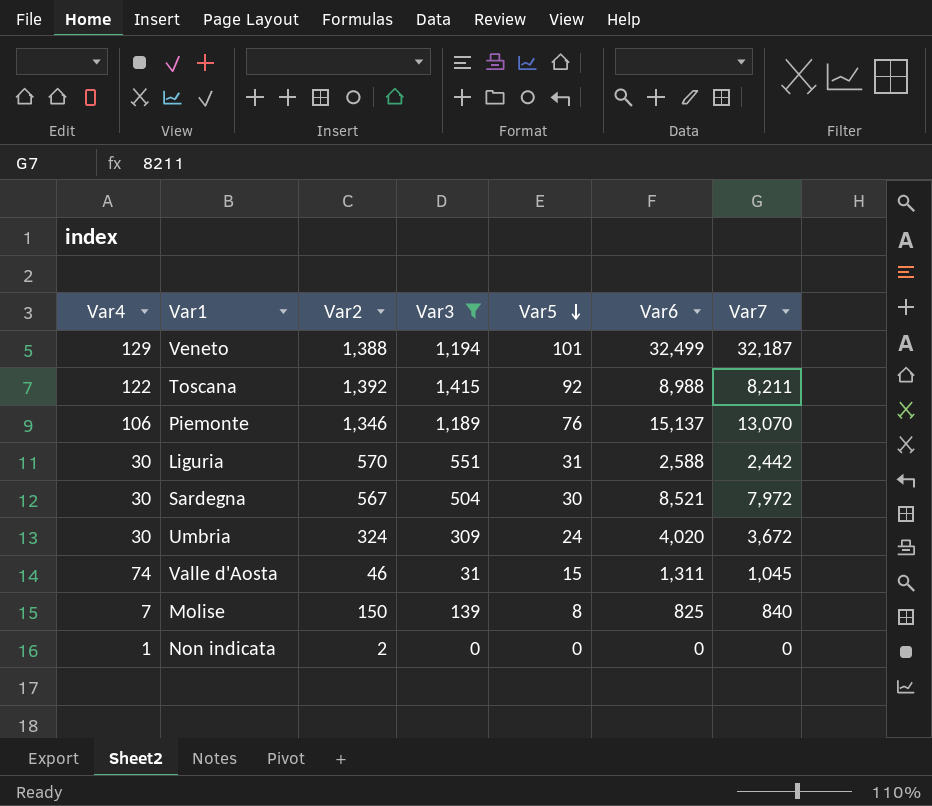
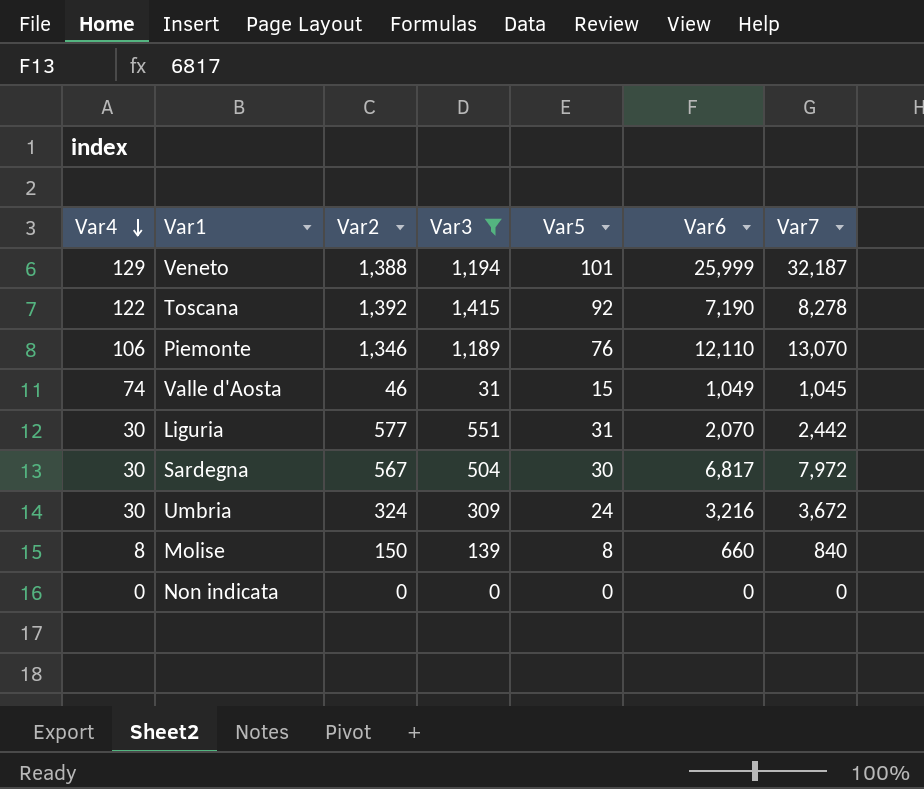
row order: Var5 descending -> Var4 descending
Veneto | Var6: 32,499 -> 25,999
Toscana | Var6: 8,988 -> 7,190
Toscana | Var7: 8,211 -> 8,278
Piemonte | Var6: 15,137 -> 12,110
Valle d'Aosta | Var6: 1,311 -> 1,049
Liguria | Var2: 570 -> 577
Liguria | Var6: 2,588 -> 2,070
Sardegna | Var6: 8,521 -> 6,817
Umbria | Var6: 4,020 -> 3,216
Molise | Var4: 7 -> 8
Molise | Var6: 825 -> 660
Non indicata | Var4: 1 -> 0
Non indicata | Var2: 2 -> 0

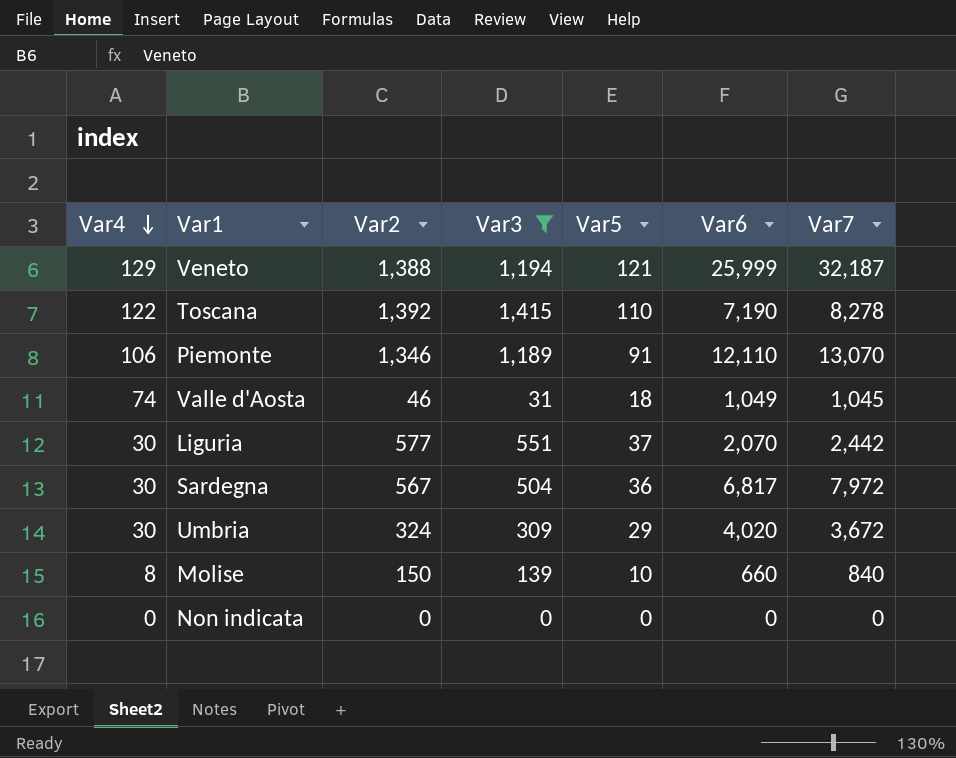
Veneto | Var5: 101 -> 121
Toscana | Var5: 92 -> 110
Piemonte | Var5: 76 -> 91
Valle d'Aosta | Var5: 15 -> 18
Liguria | Var5: 31 -> 37
Sardegna | Var5: 30 -> 36
Umbria | Var5: 24 -> 29
Umbria | Var6: 3,216 -> 4,020
Molise | Var5: 8 -> 10

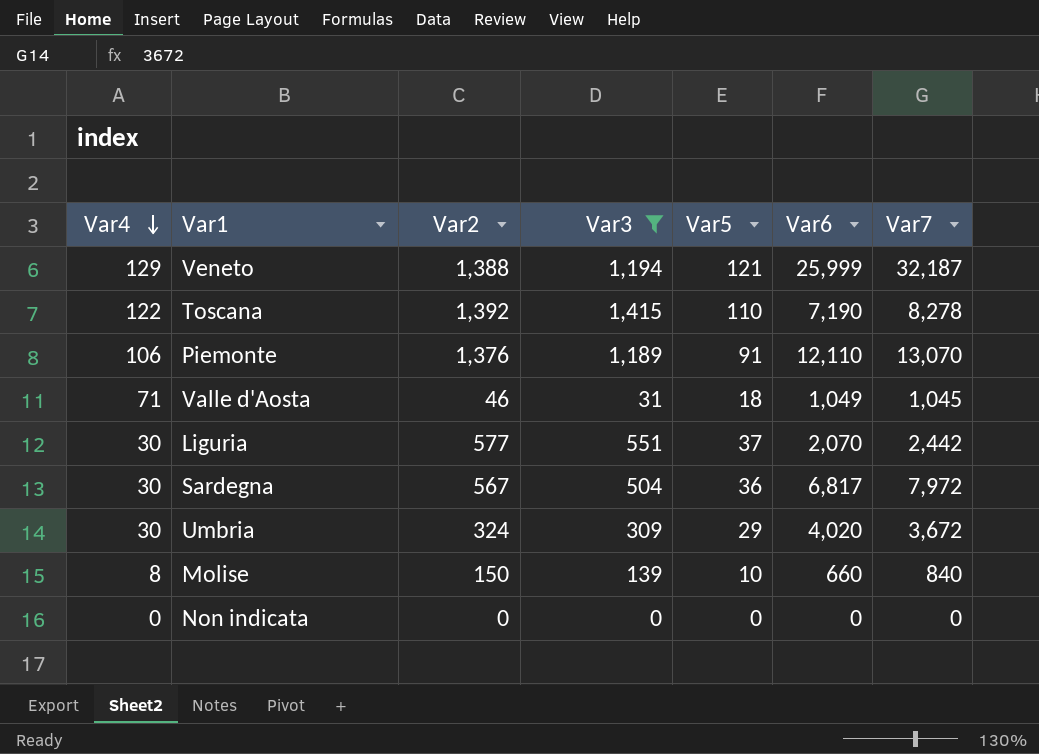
Piemonte | Var2: 1,346 -> 1,376
Valle d'Aosta | Var4: 74 -> 71

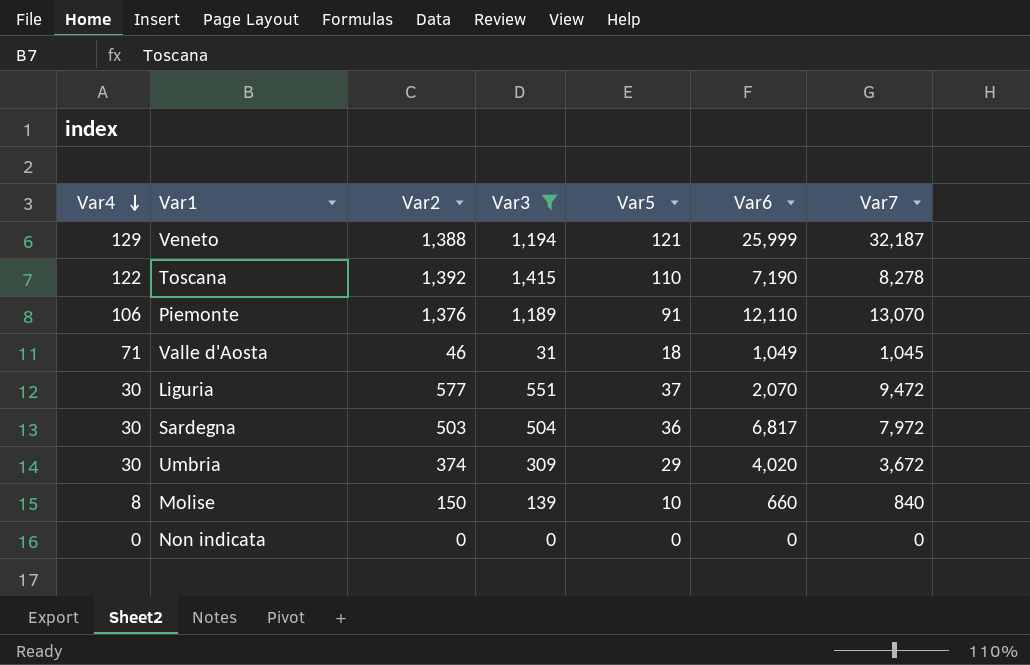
Liguria | Var7: 2,442 -> 9,472
Sardegna | Var2: 567 -> 503
Umbria | Var2: 324 -> 374

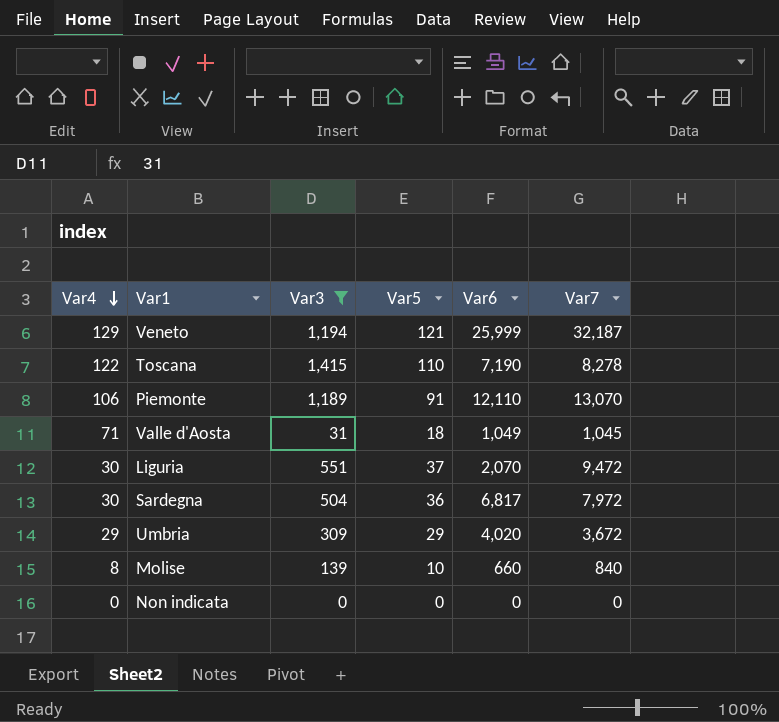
column Var2 | position: 3 -> none
Umbria | Var4: 30 -> 29

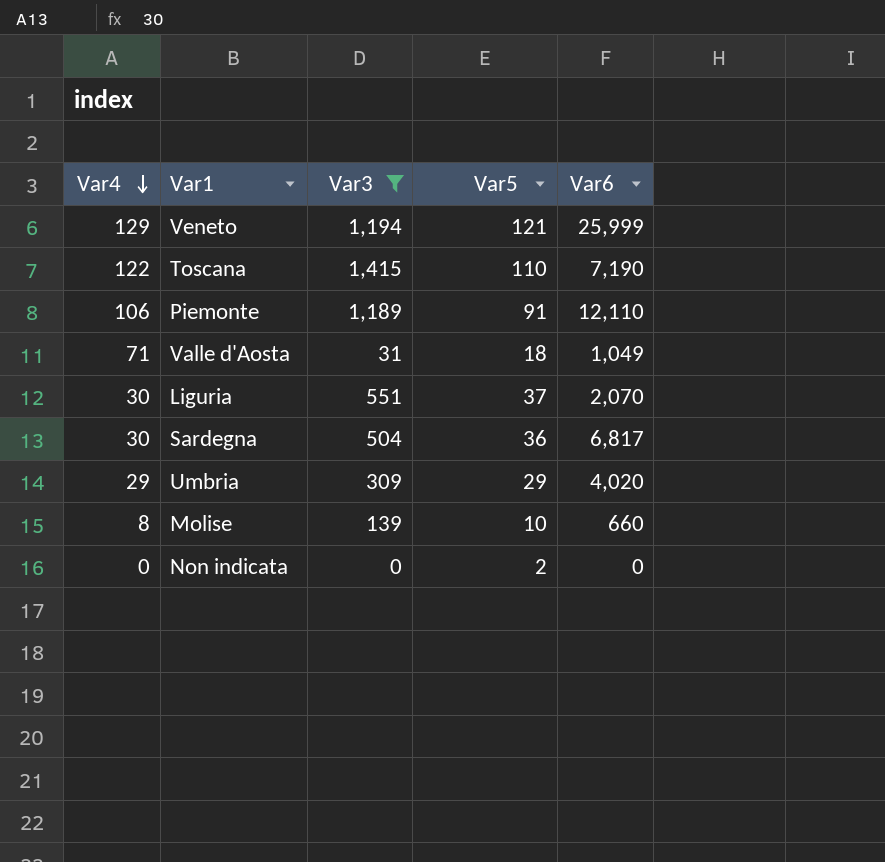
column Var7 | position: 6 -> none
Non indicata | Var5: 0 -> 2

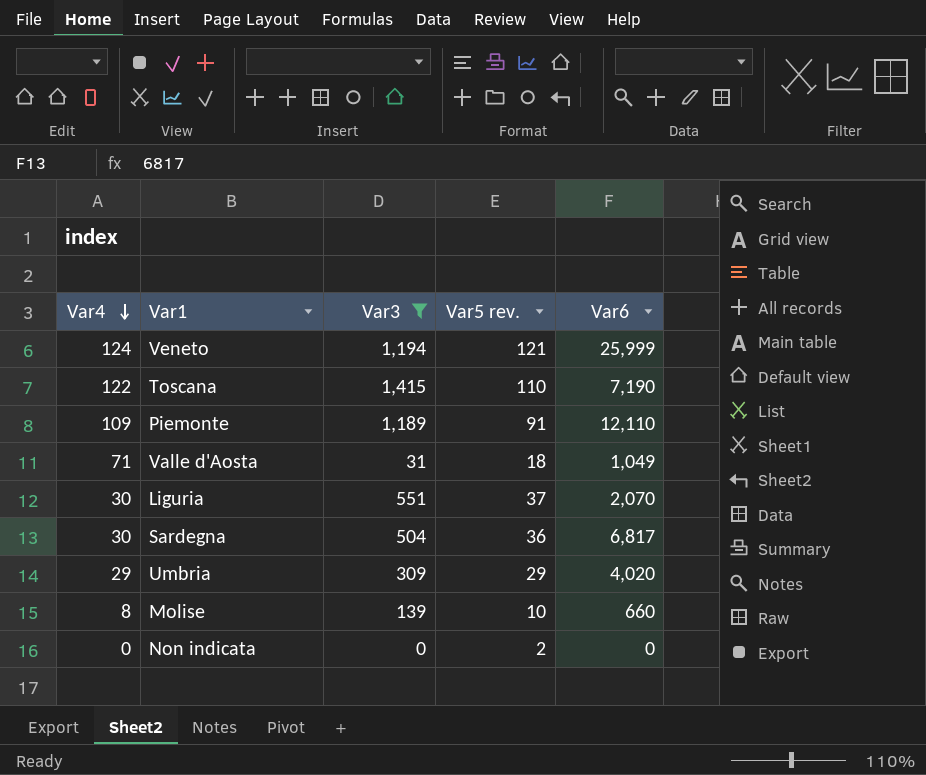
column name: Var5 -> Var5 rev.
Veneto | Var4: 129 -> 124
Piemonte | Var4: 106 -> 109

